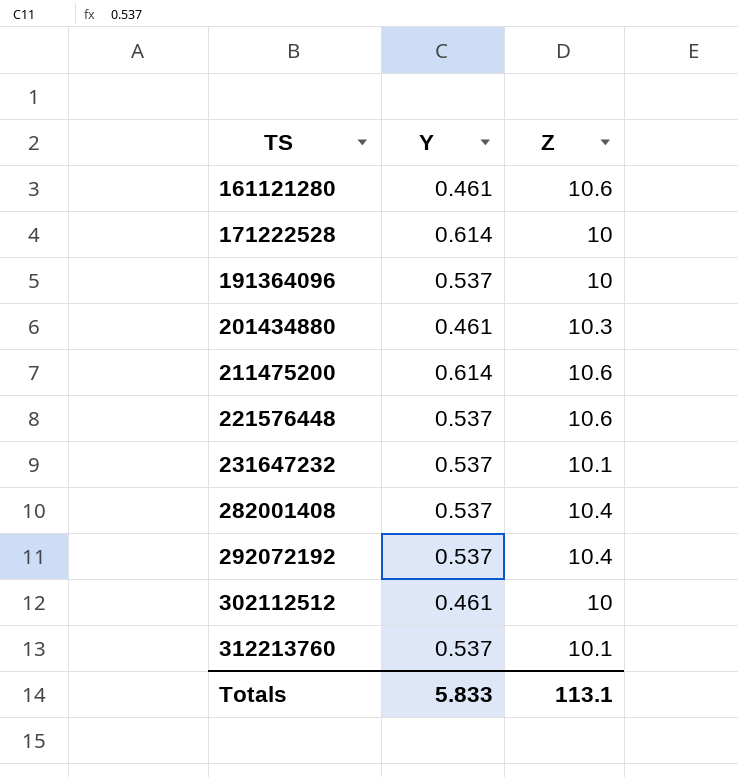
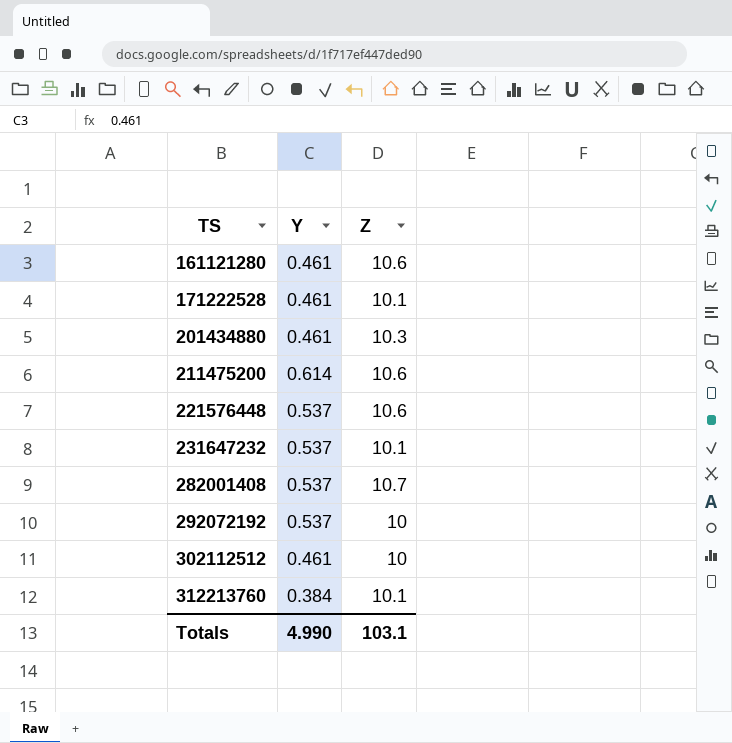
row 191364096: 0.537 | 10 -> none
171222528 | Y: 0.614 -> 0.461
171222528 | Z: 10 -> 10.1
282001408 | Z: 10.4 -> 10.7
292072192 | Z: 10.4 -> 10
312213760 | Y: 0.537 -> 0.384
Totals | Y: 5.833 -> 4.990
Totals | Z: 113.1 -> 103.1

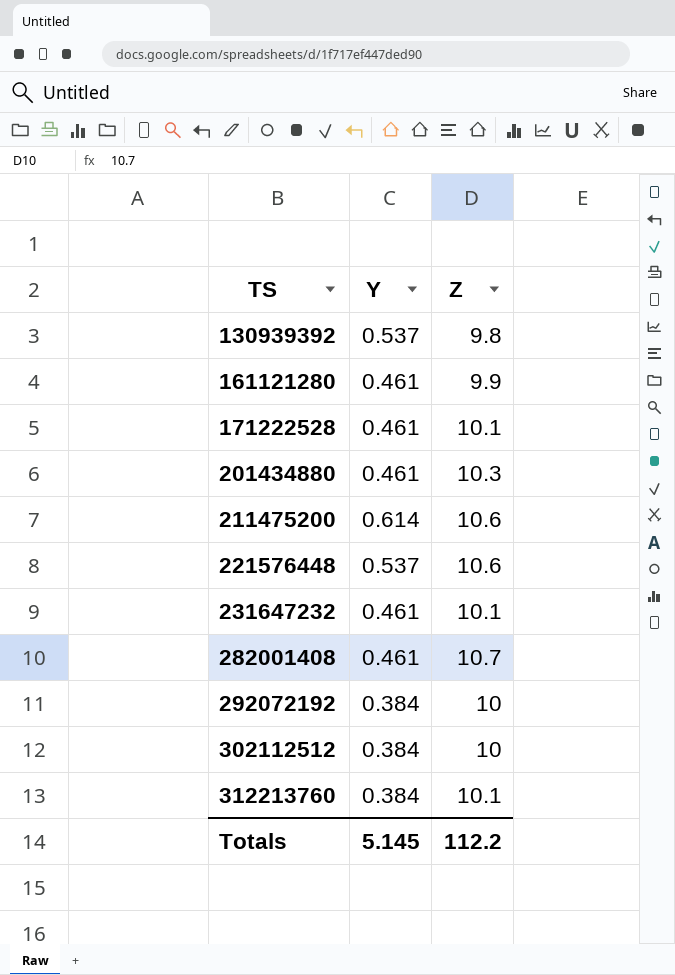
row 130939392: none -> 0.537 | 9.8
161121280 | Z: 10.6 -> 9.9
231647232 | Y: 0.537 -> 0.461
282001408 | Y: 0.537 -> 0.461
292072192 | Y: 0.537 -> 0.384
302112512 | Y: 0.461 -> 0.384
Totals | Y: 4.990 -> 5.145
Totals | Z: 103.1 -> 112.2

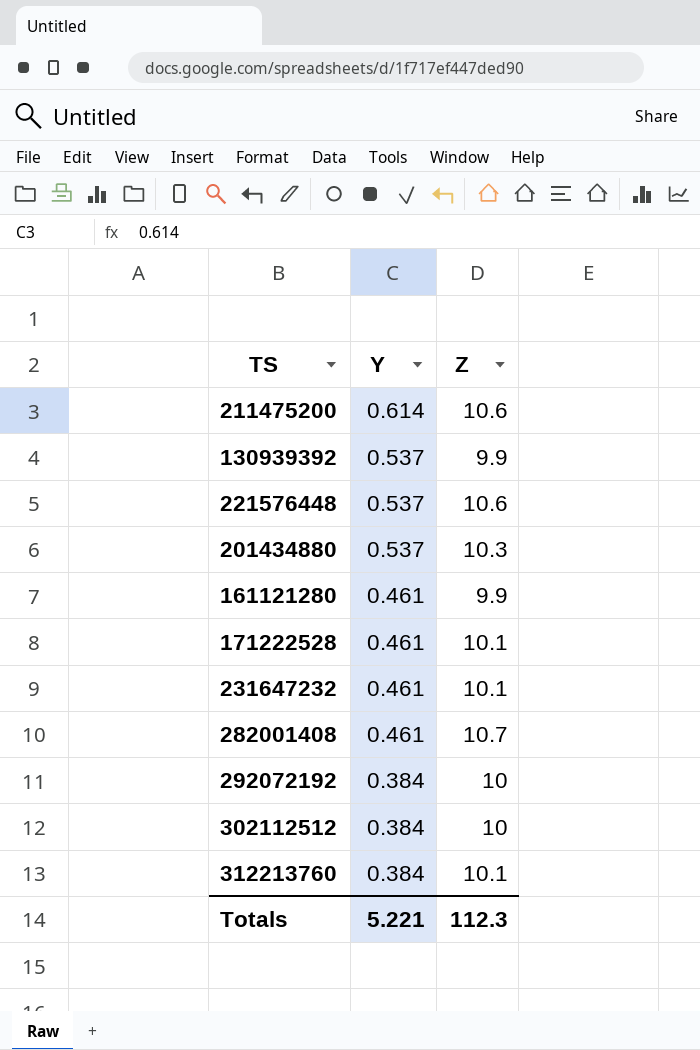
row order: TS ascending -> Y descending
130939392 | Z: 9.8 -> 9.9
201434880 | Y: 0.461 -> 0.537
Totals | Y: 5.145 -> 5.221
Totals | Z: 112.2 -> 112.3

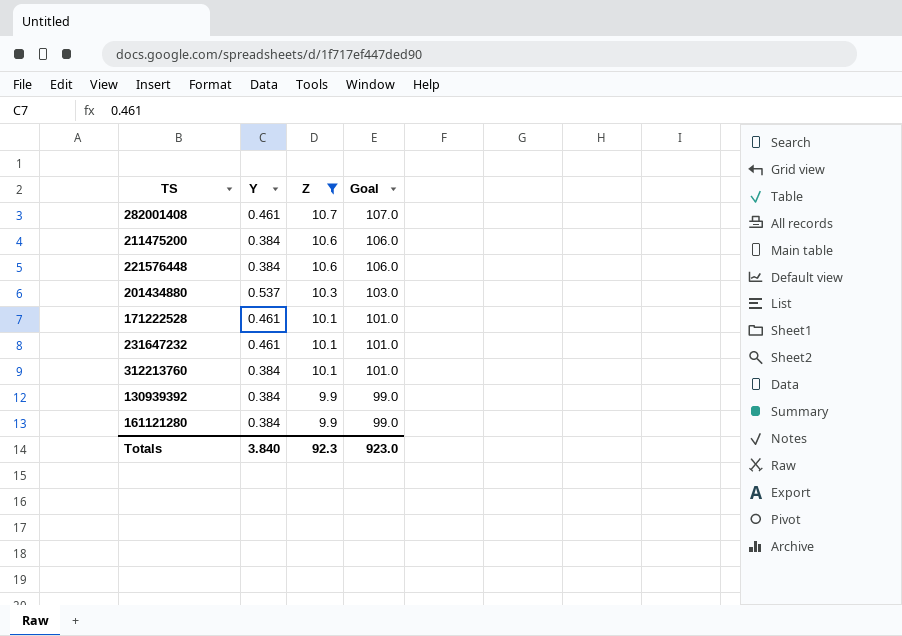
filter: none -> Z != 10
row order: Y descending -> Z descending
column Goal | formula: none -> [Z] * 10
211475200 | Y: 0.614 -> 0.384
221576448 | Y: 0.537 -> 0.384
130939392 | Y: 0.537 -> 0.384
161121280 | Y: 0.461 -> 0.384
Totals | Y: 5.221 -> 3.840
Totals | Z: 112.3 -> 92.3

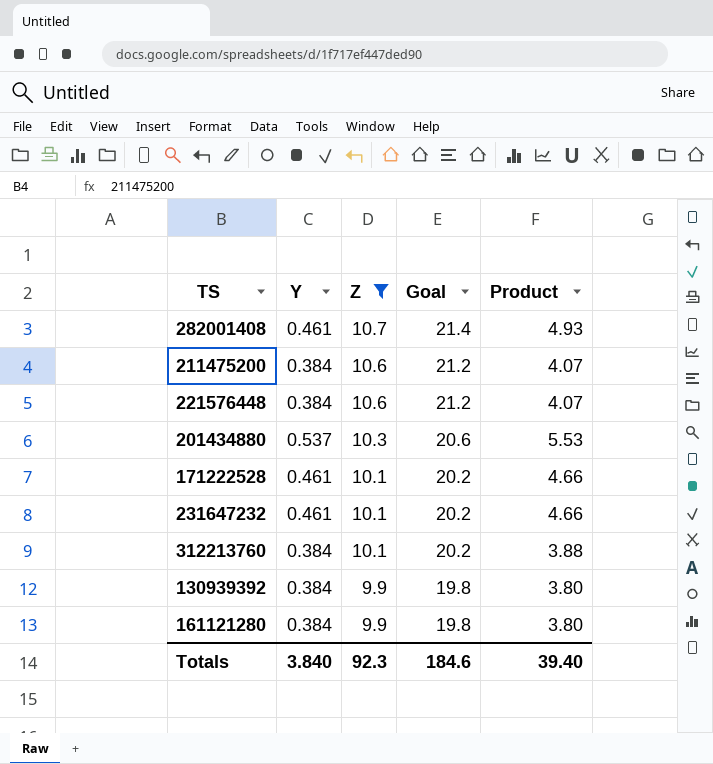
column Goal | formula: [Z] * 10 -> [Z] * 2
column Product | formula: none -> [Y] * [Z]
Totals | Goal: 923.0 -> 184.6

